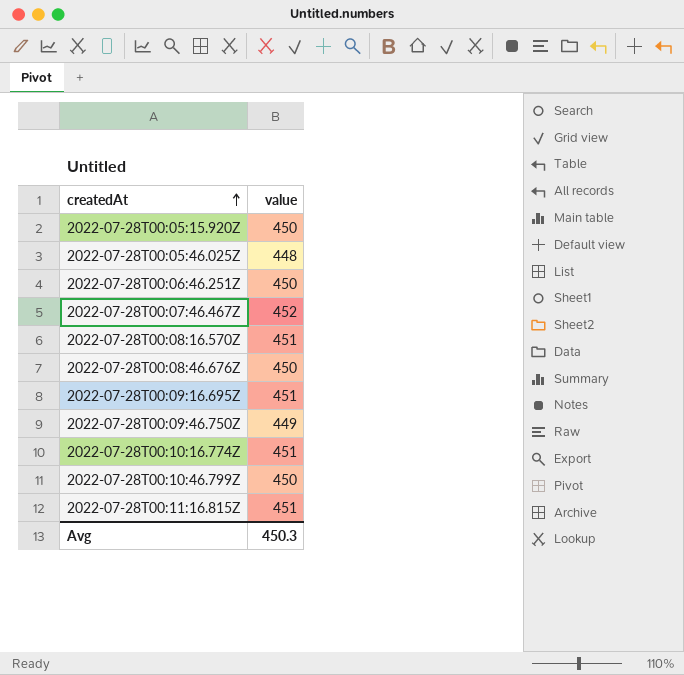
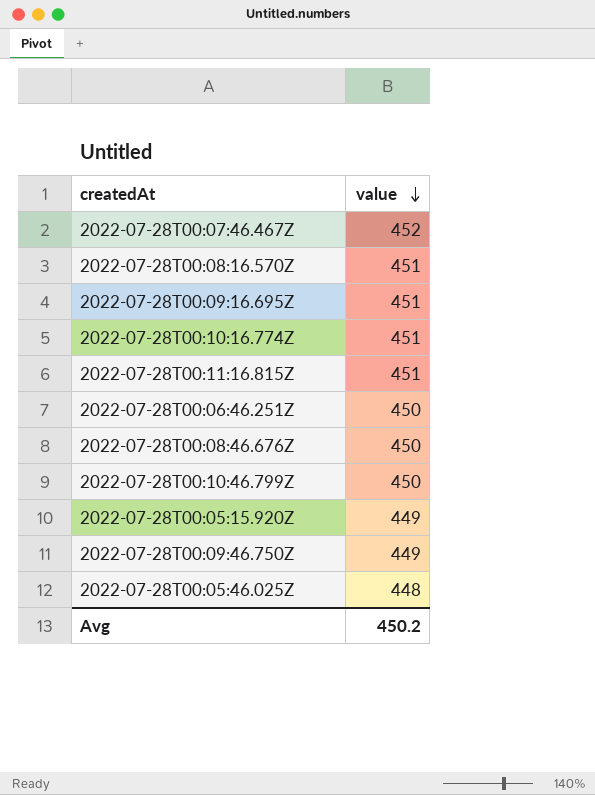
row order: createdAt ascending -> value descending
2022-07-28T00:05:15.920Z | value: 450 -> 449
Avg | value: 450.3 -> 450.2

